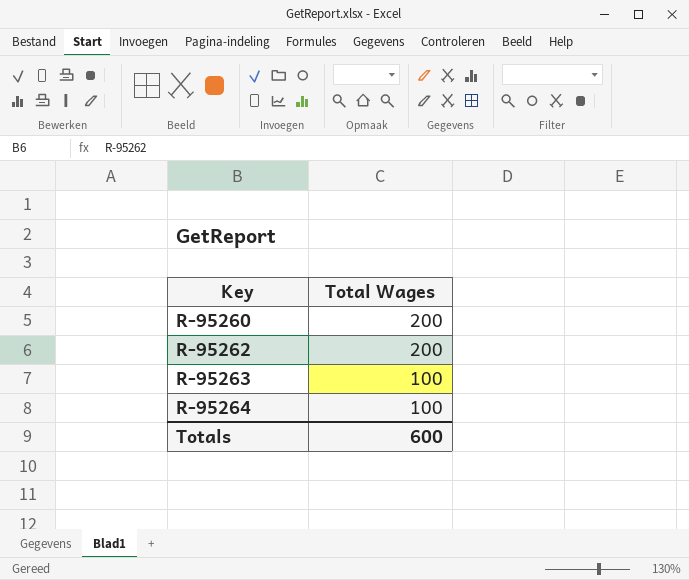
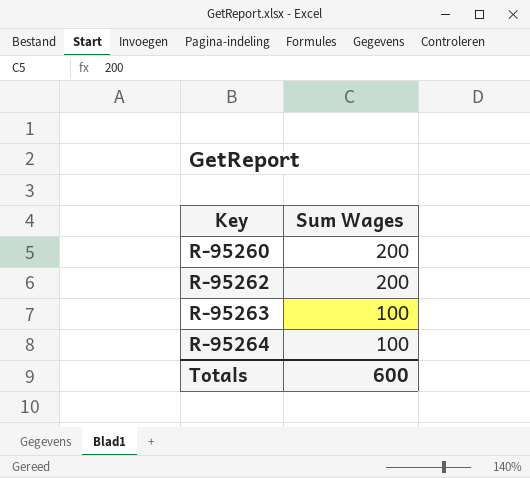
column name: Total Wages -> Sum Wages

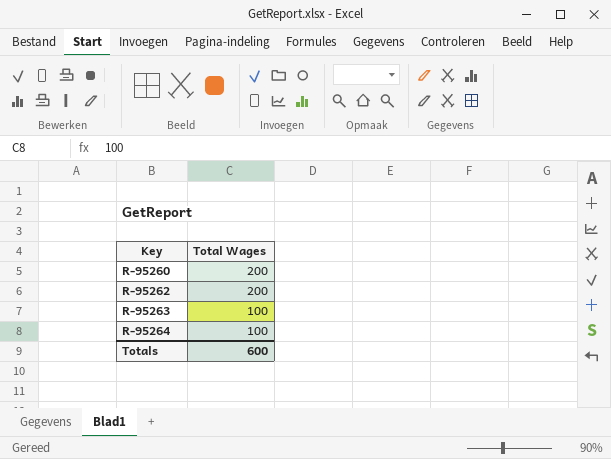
column name: Sum Wages -> Total Wages

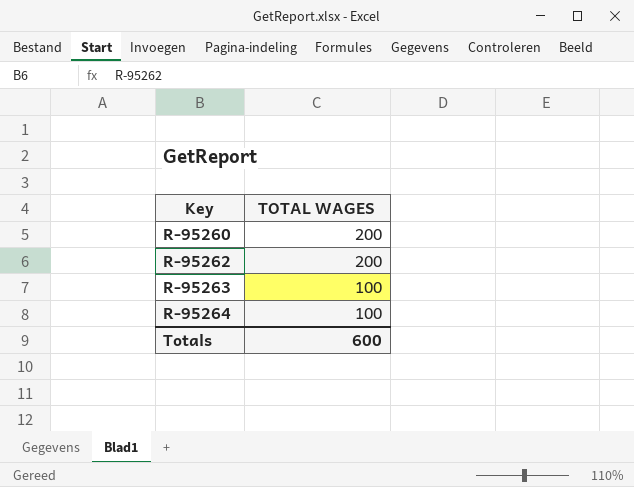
column name: Total Wages -> TOTAL WAGES

